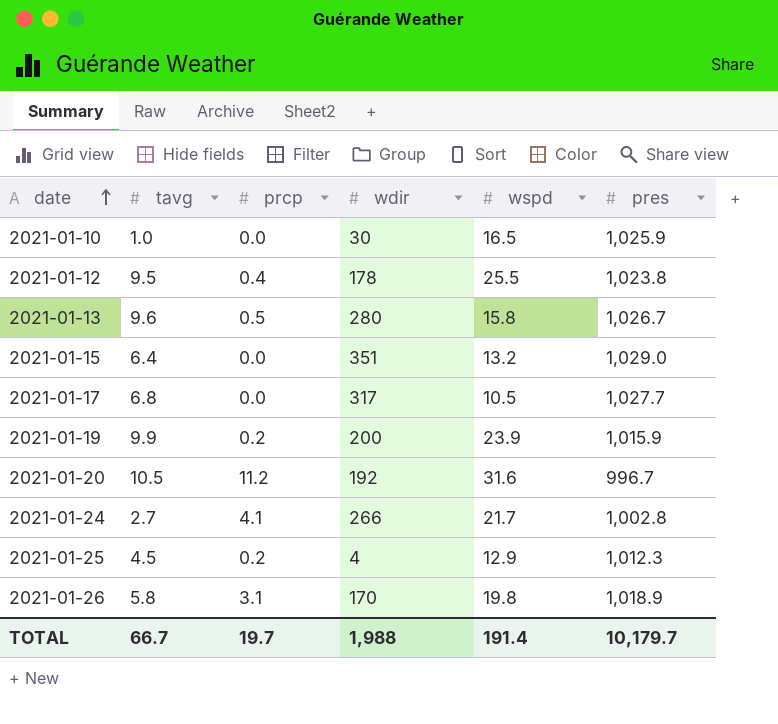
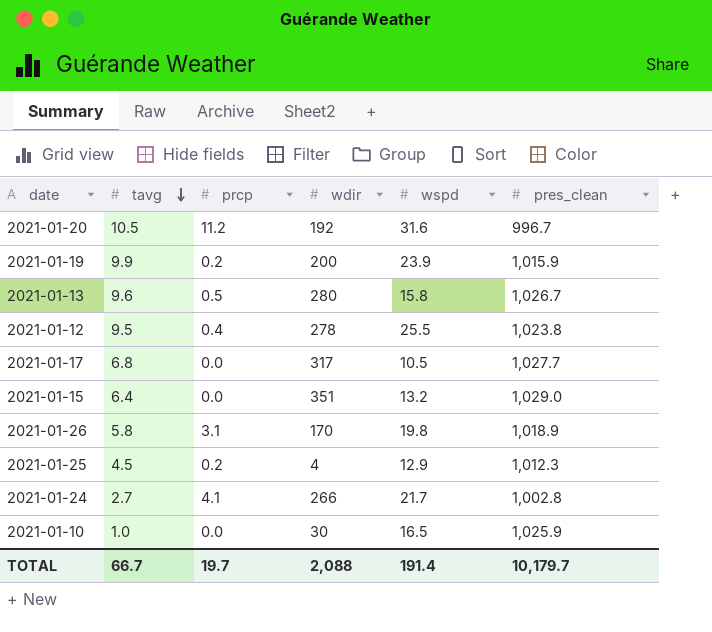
row order: date ascending -> tavg descending
column name: pres -> pres_clean
2021-01-12 | wdir: 178 -> 278
TOTAL | wdir: 1,988 -> 2,088

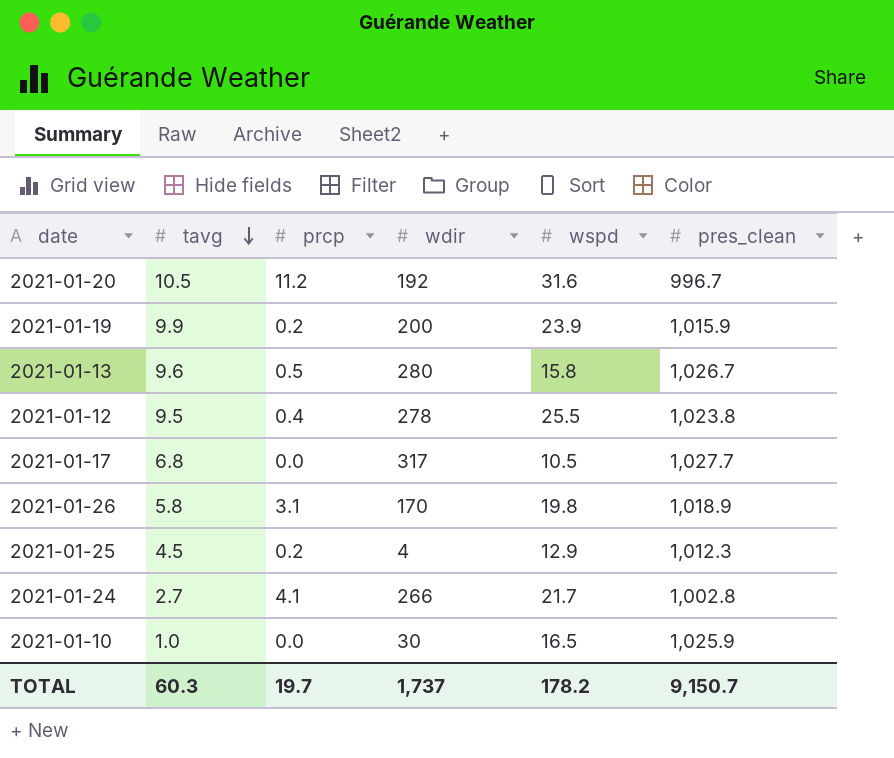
row 2021-01-15: 6.4 | 0.0 | 351 | 13.2 | 1,029.0 -> none
TOTAL | tavg: 66.7 -> 60.3
TOTAL | wdir: 2,088 -> 1,737
TOTAL | wspd: 191.4 -> 178.2
TOTAL | pres_clean: 10,179.7 -> 9,150.7

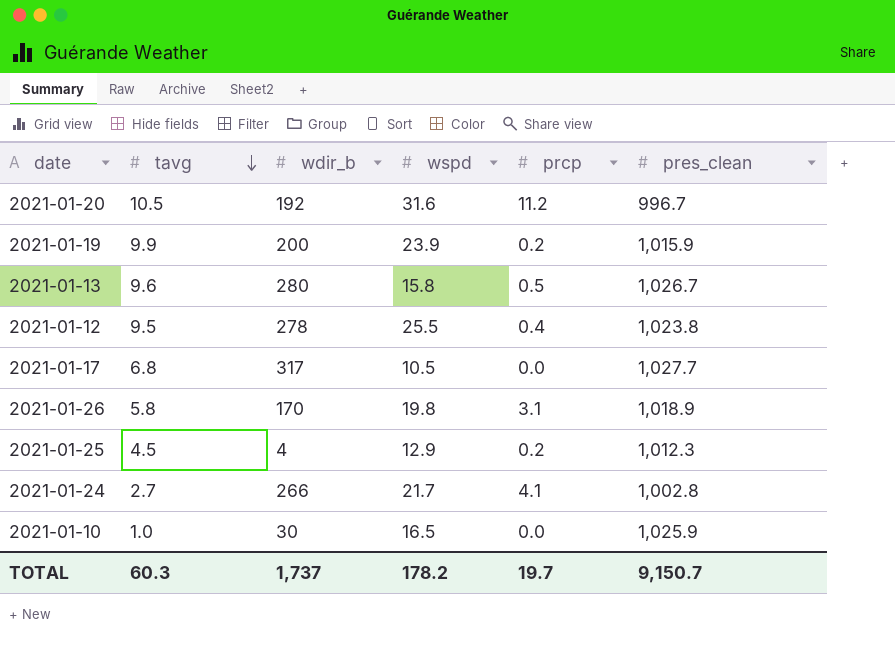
column name: wdir -> wdir_b
column prcp | position: 3 -> 5

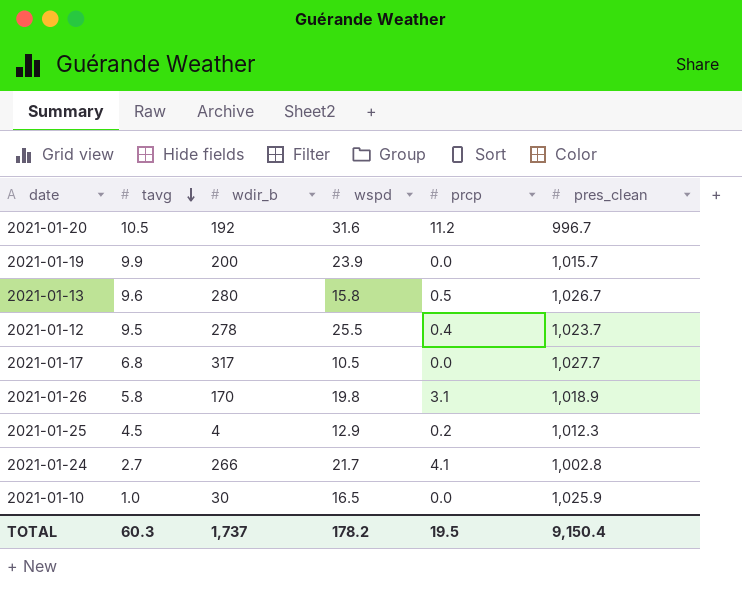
2021-01-19 | prcp: 0.2 -> 0.0
2021-01-19 | pres_clean: 1,015.9 -> 1,015.7
2021-01-12 | pres_clean: 1,023.8 -> 1,023.7
TOTAL | prcp: 19.7 -> 19.5
TOTAL | pres_clean: 9,150.7 -> 9,150.4

